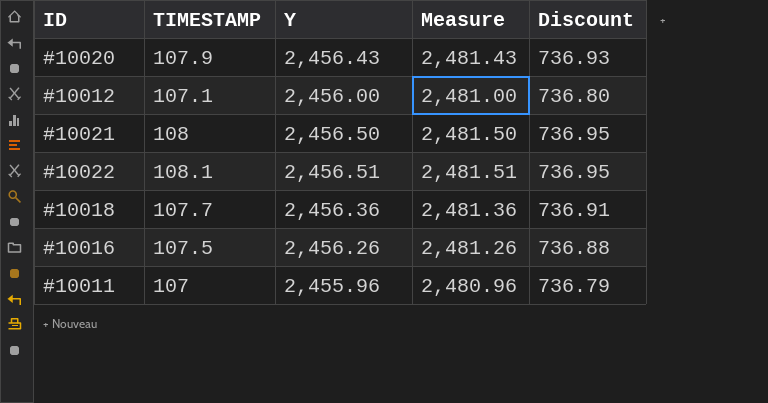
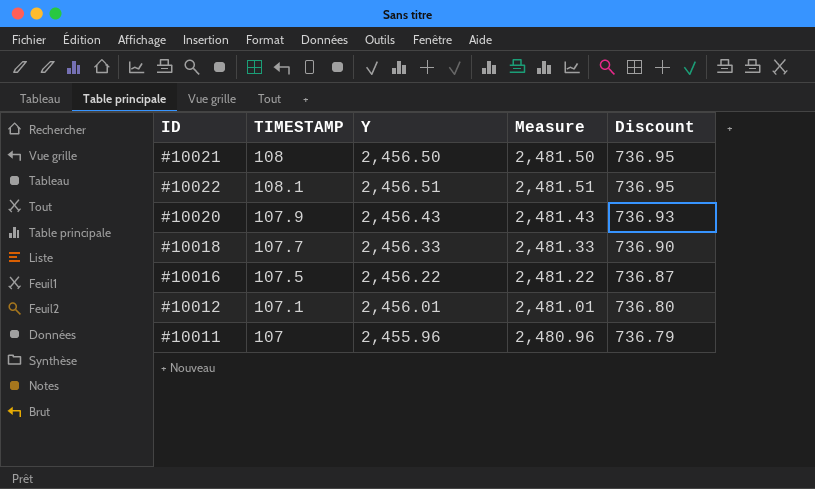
row order: none -> Discount descending
#10018 | Y: 2,456.36 -> 2,456.33
#10018 | Measure: 2,481.36 -> 2,481.33
#10018 | Discount: 736.91 -> 736.90
#10016 | Y: 2,456.26 -> 2,456.22
#10016 | Measure: 2,481.26 -> 2,481.22
#10016 | Discount: 736.88 -> 736.87
#10012 | Y: 2,456.00 -> 2,456.01
#10012 | Measure: 2,481.00 -> 2,481.01

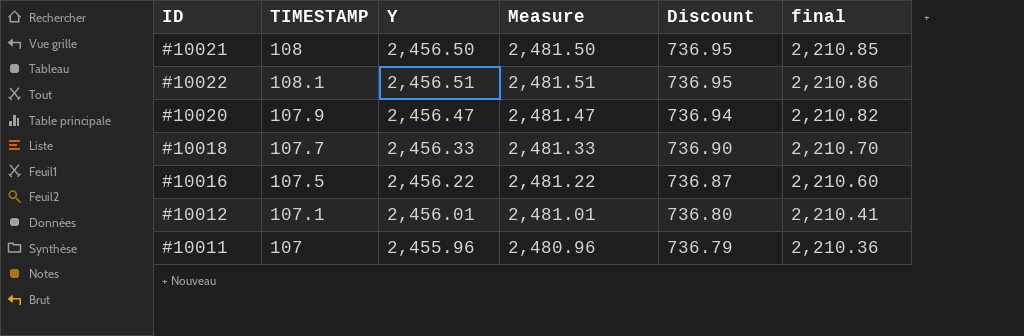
column final | formula: none -> [Y] * 0.9
#10020 | Y: 2,456.43 -> 2,456.47
#10020 | Measure: 2,481.43 -> 2,481.47
#10020 | Discount: 736.93 -> 736.94

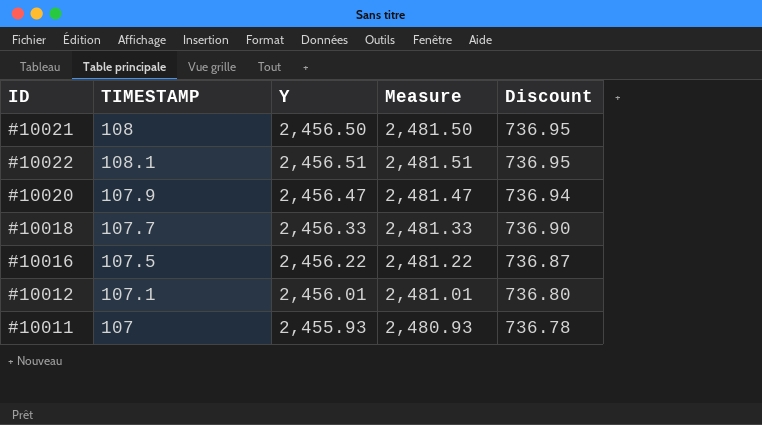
column final | formula: [Y] * 0.9 -> none
#10011 | Y: 2,455.96 -> 2,455.93
#10011 | Measure: 2,480.96 -> 2,480.93
#10011 | Discount: 736.79 -> 736.78

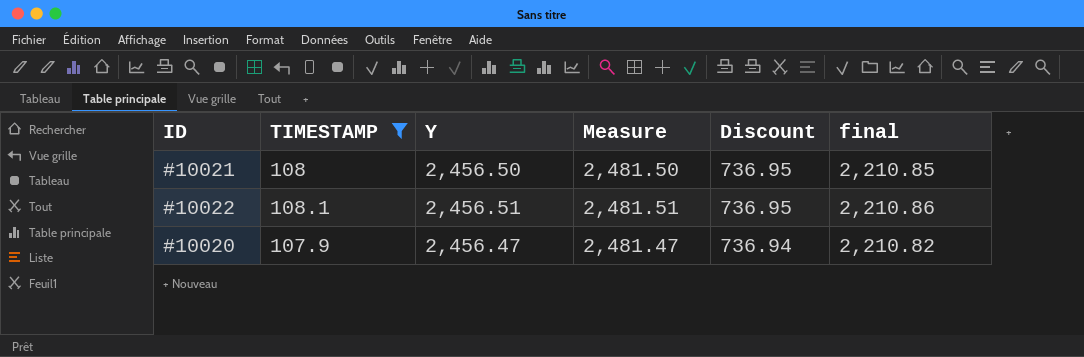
filter: none -> TIMESTAMP >= 107.9
column final | formula: none -> [Y] * 0.9

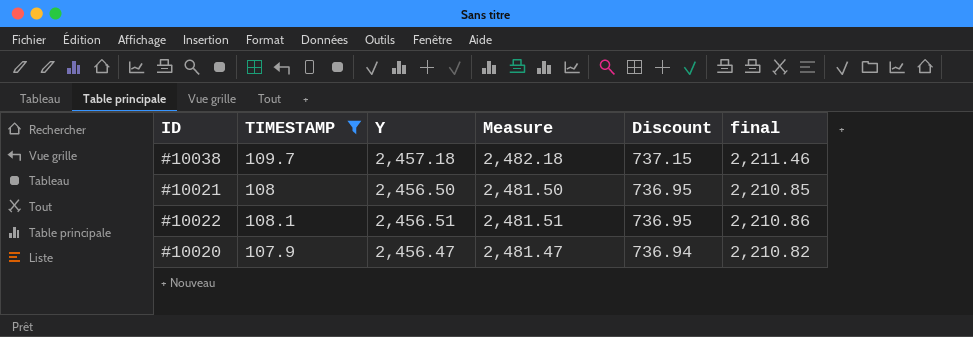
row #10038: none -> 109.7 | 2,457.18 | 2,482.18 | 737.15 | 2,211.46

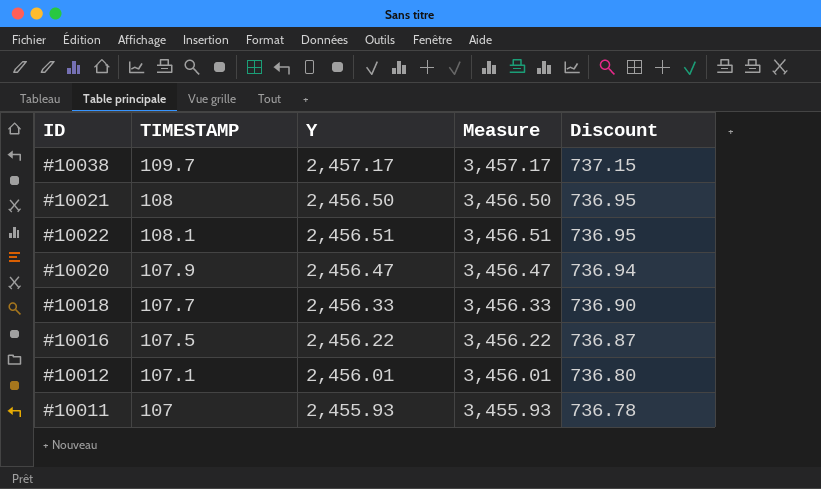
filter: TIMESTAMP >= 107.9 -> none
column final | formula: [Y] * 0.9 -> none
column Measure | formula: [Y] + 25 -> [Y] + 1000
#10038 | Y: 2,457.18 -> 2,457.17

